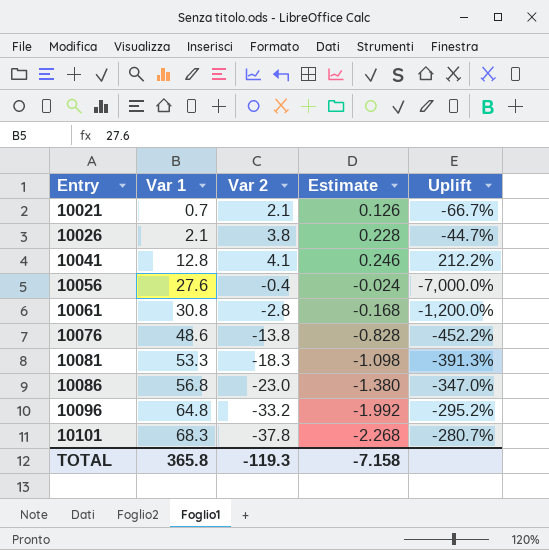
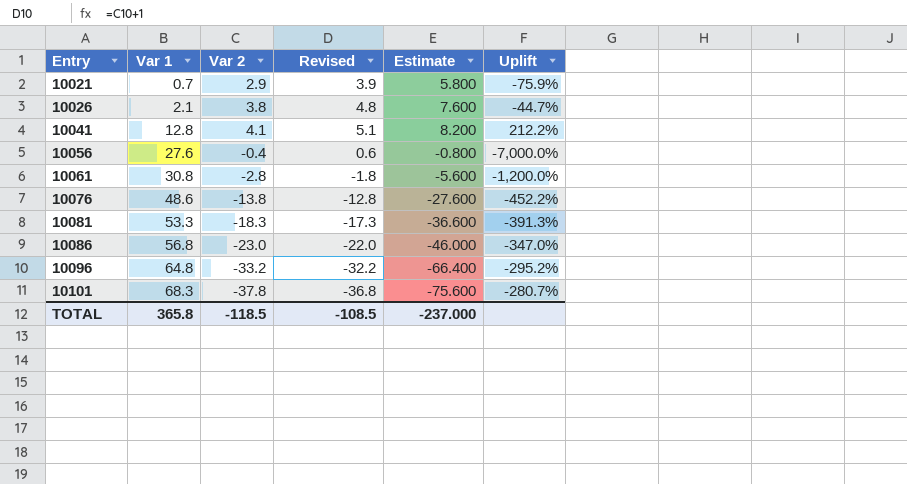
column Revised | formula: none -> [Var 2] + 1
column Estimate | formula: [Var 2] * 0.06 -> [Var 2] * 2
10021 | Var 2: 2.1 -> 2.9
10021 | Uplift: -66.7% -> -75.9%
TOTAL | Var 2: -119.3 -> -118.5
TOTAL | Estimate: -7.158 -> -237.000

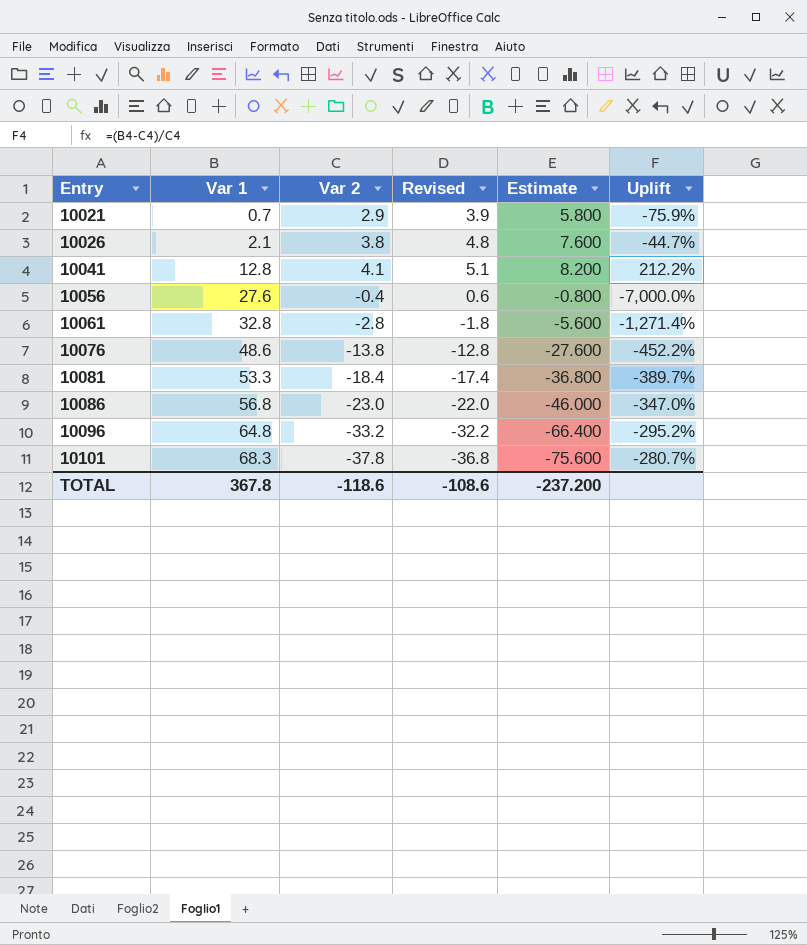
10061 | Var 1: 30.8 -> 32.8
10061 | Uplift: -1,200.0% -> -1,271.4%
10081 | Var 2: -18.3 -> -18.4
10081 | Revised: -17.3 -> -17.4
10081 | Estimate: -36.600 -> -36.800
10081 | Uplift: -391.3% -> -389.7%
TOTAL | Var 1: 365.8 -> 367.8
TOTAL | Var 2: -118.5 -> -118.6
TOTAL | Revised: -108.5 -> -108.6
TOTAL | Estimate: -237.000 -> -237.200

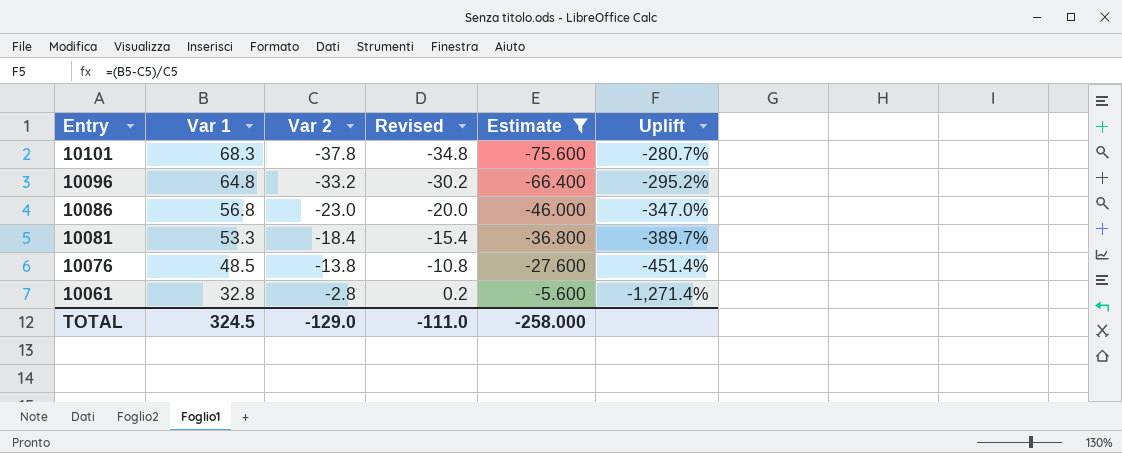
filter: none -> Estimate <= -5.600
row order: Entry ascending -> Entry descending
column Revised | formula: [Var 2] + 1 -> [Var 2] + 3
10076 | Var 1: 48.6 -> 48.5
10076 | Uplift: -452.2% -> -451.4%
TOTAL | Var 1: 367.8 -> 324.5
TOTAL | Var 2: -118.6 -> -129.0
TOTAL | Revised: -108.6 -> -111.0
TOTAL | Estimate: -237.200 -> -258.000

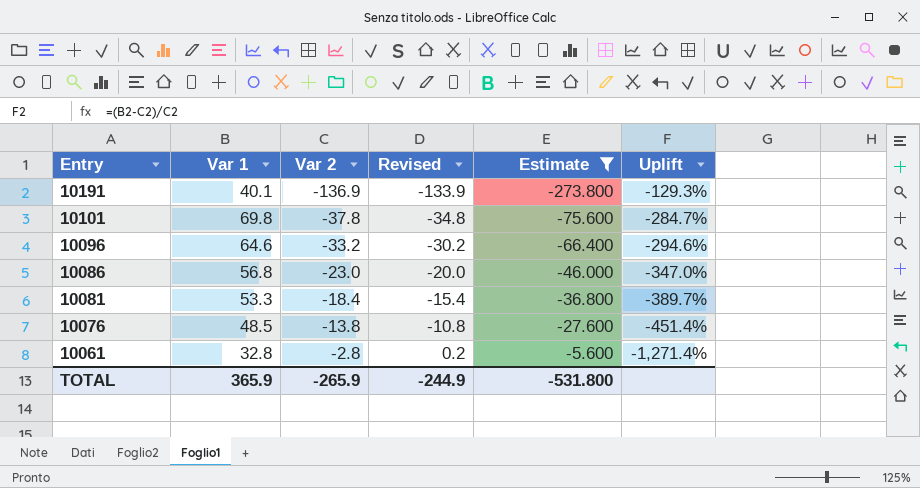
row 10191: none -> 40.1 | -136.9 | -133.9 | -273.800 | -129.3%
10101 | Var 1: 68.3 -> 69.8
10101 | Uplift: -280.7% -> -284.7%
10096 | Var 1: 64.8 -> 64.6
10096 | Uplift: -295.2% -> -294.6%
TOTAL | Var 1: 324.5 -> 365.9
TOTAL | Var 2: -129.0 -> -265.9
TOTAL | Revised: -111.0 -> -244.9
TOTAL | Estimate: -258.000 -> -531.800

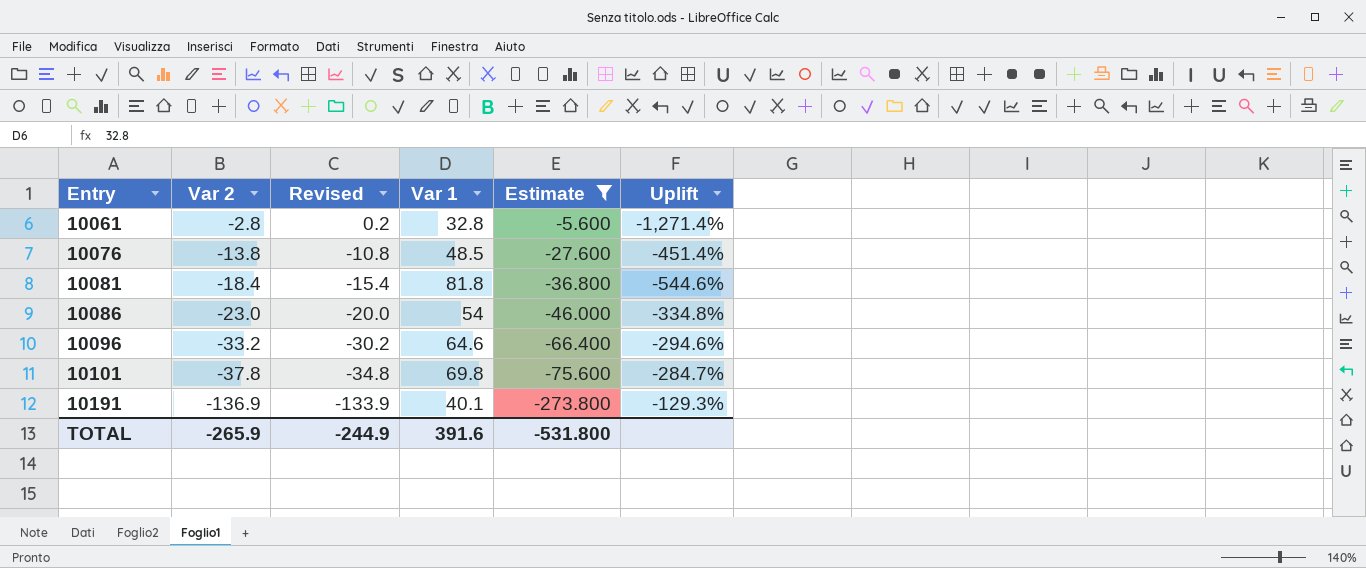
row order: Entry descending -> Entry ascending
column Var 1 | position: 2 -> 4
10081 | Var 1: 53.3 -> 81.8
10081 | Uplift: -389.7% -> -544.6%
10086 | Var 1: 56.8 -> 54
10086 | Uplift: -347.0% -> -334.8%
TOTAL | Var 1: 365.9 -> 391.6

